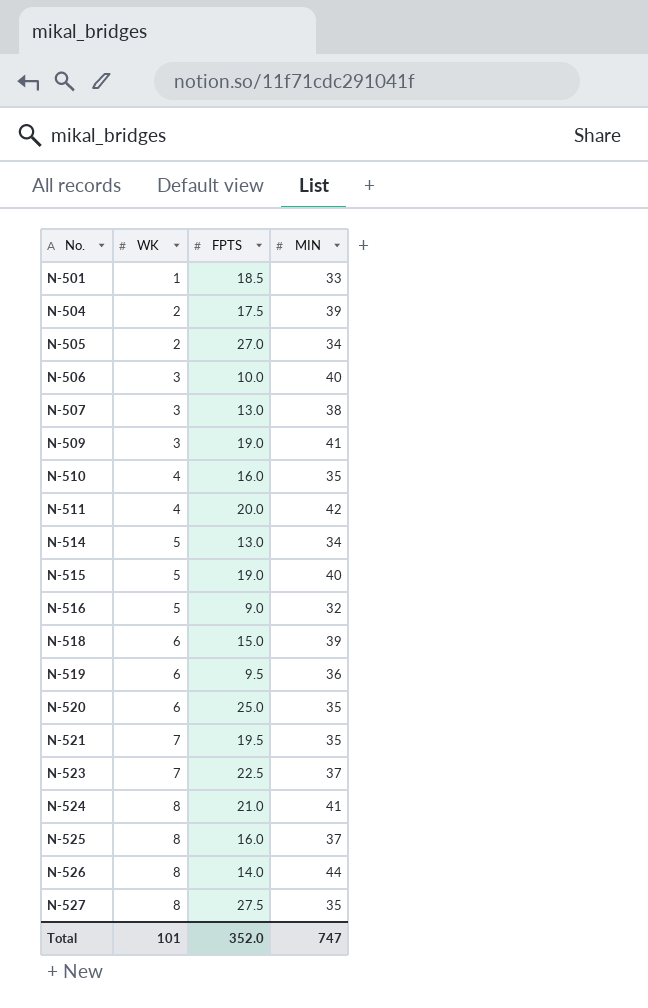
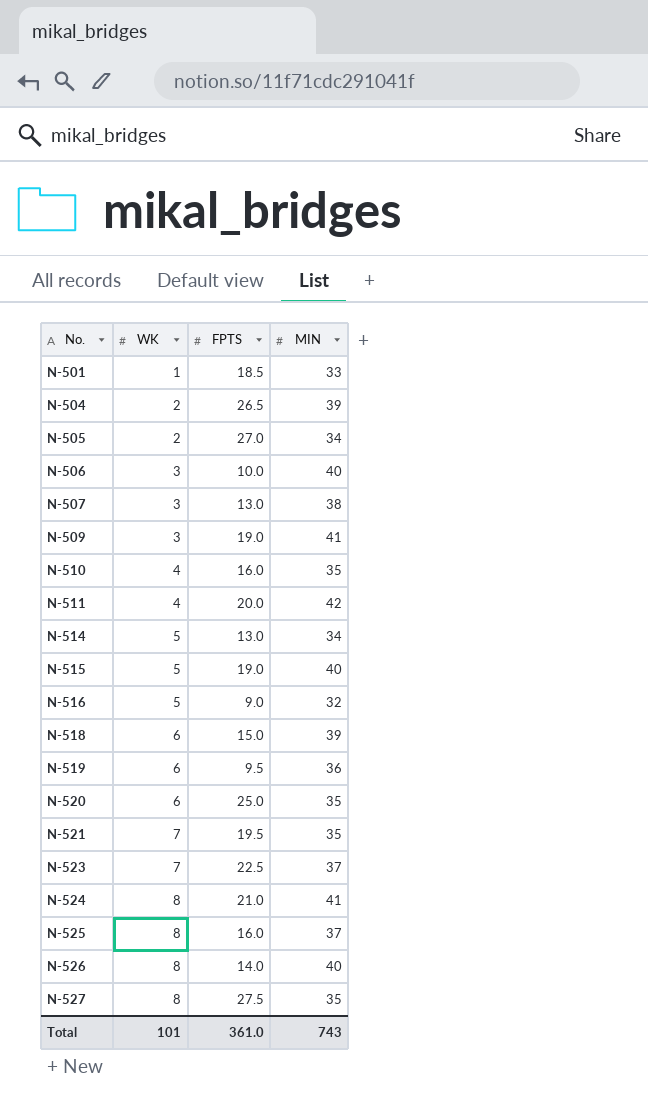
N-504 | FPTS: 17.5 -> 26.5
N-526 | MIN: 44 -> 40
Total | FPTS: 352.0 -> 361.0
Total | MIN: 747 -> 743

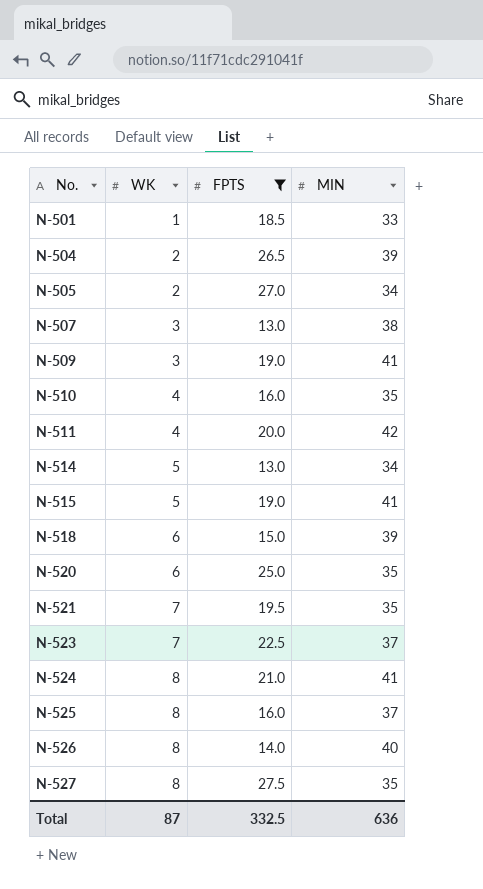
filter: none -> FPTS >= 13.0
N-515 | MIN: 40 -> 41
Total | WK: 101 -> 87
Total | FPTS: 361.0 -> 332.5
Total | MIN: 743 -> 636

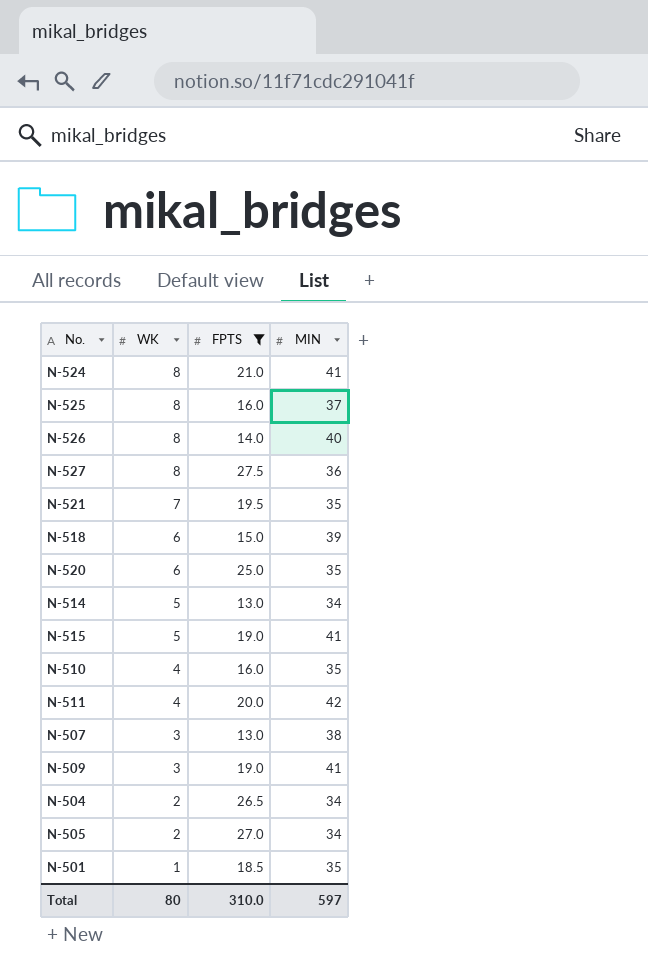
row order: No. ascending -> WK descending
row N-523: 7 | 22.5 | 37 -> none
N-527 | MIN: 35 -> 36
N-504 | MIN: 39 -> 34
N-501 | MIN: 33 -> 35
Total | WK: 87 -> 80
Total | FPTS: 332.5 -> 310.0
Total | MIN: 636 -> 597

